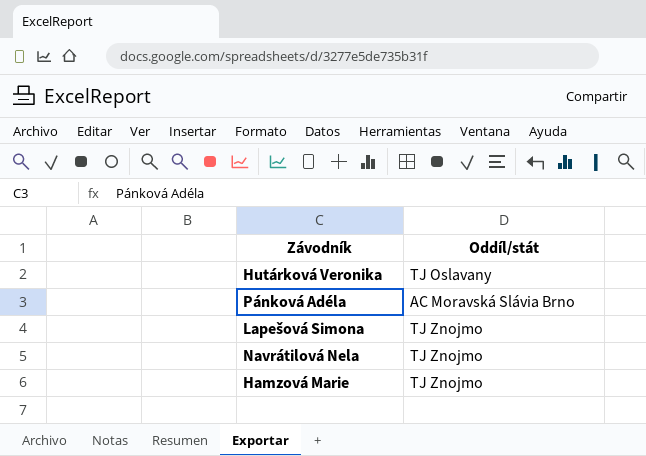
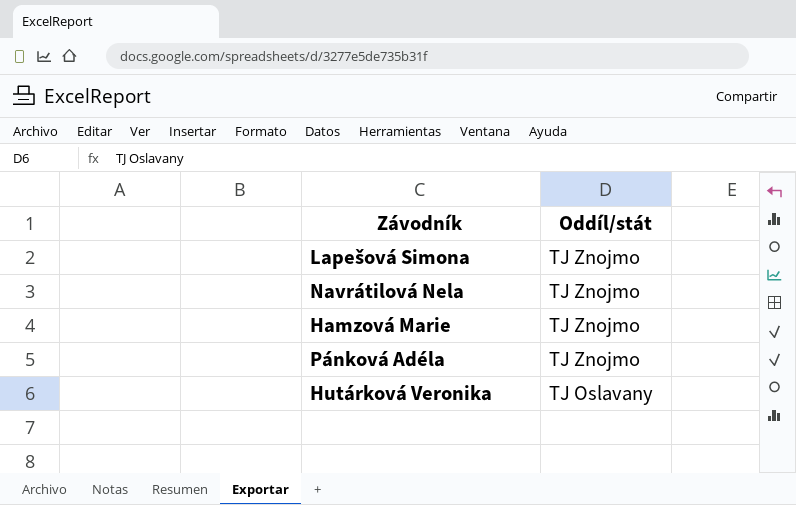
row order: none -> Oddíl/stát descending
Pánková Adéla | Oddíl/stát: AC Moravská Slávia Brno -> TJ Znojmo

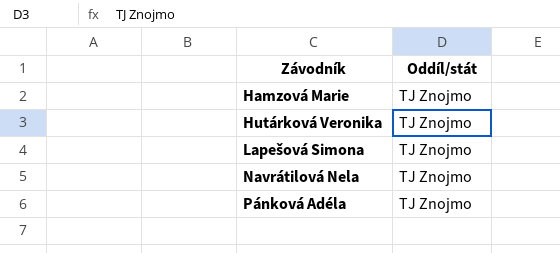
row order: Oddíl/stát descending -> Závodník ascending
Hutárková Veronika | Oddíl/stát: TJ Oslavany -> TJ Znojmo

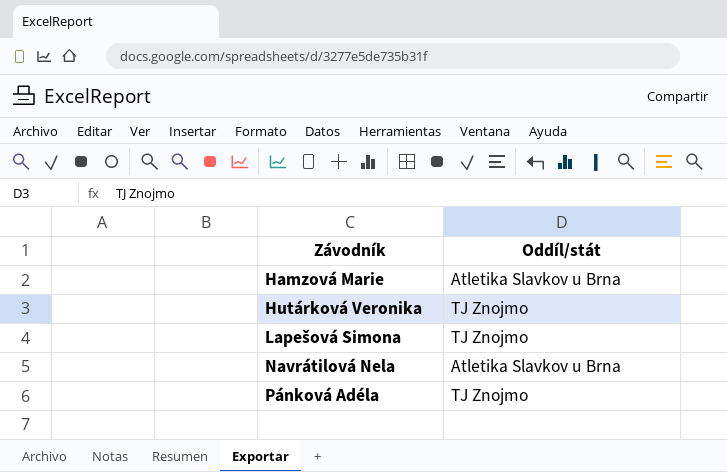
Hamzová Marie | Oddíl/stát: TJ Znojmo -> Atletika Slavkov u Brna
Navrátilová Nela | Oddíl/stát: TJ Znojmo -> Atletika Slavkov u Brna

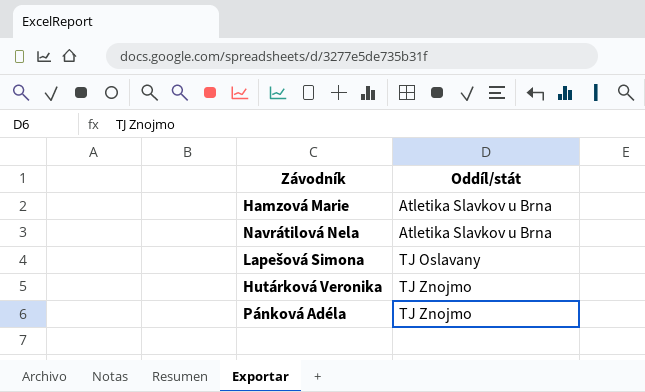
row order: Závodník ascending -> Oddíl/stát ascending
Lapešová Simona | Oddíl/stát: TJ Znojmo -> TJ Oslavany

